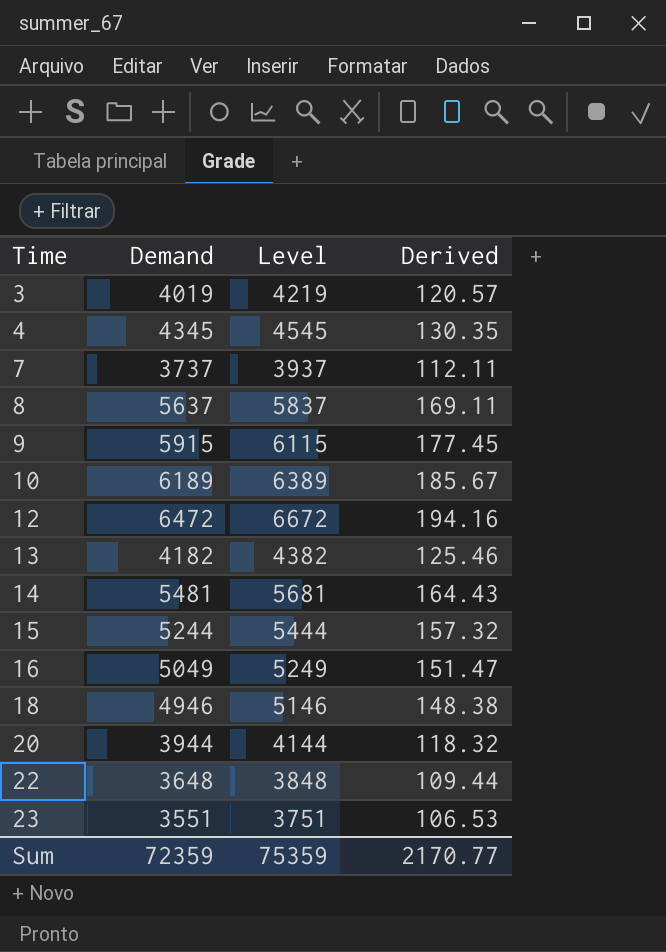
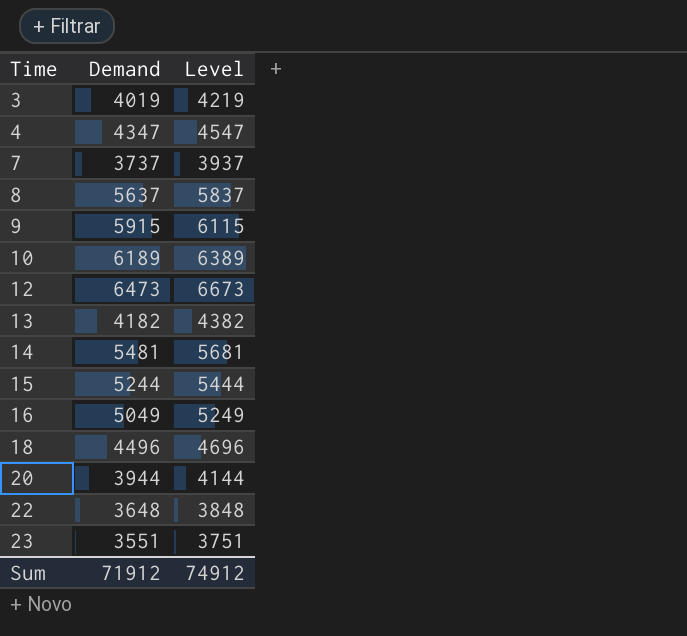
column Derived | formula: [Demand] * 0.03 -> none
4 | Demand: 4345 -> 4347
4 | Level: 4545 -> 4547
12 | Demand: 6472 -> 6473
12 | Level: 6672 -> 6673
18 | Demand: 4946 -> 4496
18 | Level: 5146 -> 4696
Sum | Demand: 72359 -> 71912
Sum | Level: 75359 -> 74912

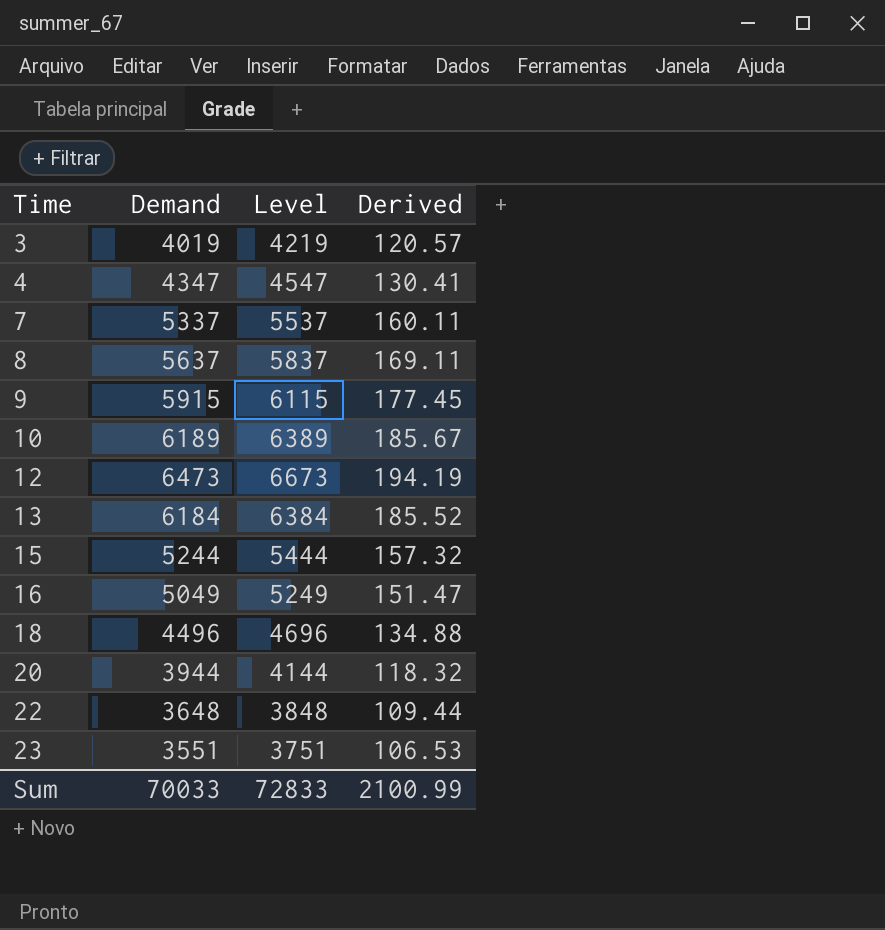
column Derived | formula: none -> [Demand] * 0.03
row 14: 5481 | 5681 -> none
7 | Demand: 3737 -> 5337
7 | Level: 3937 -> 5537
13 | Demand: 4182 -> 6184
13 | Level: 4382 -> 6384
Sum | Demand: 71912 -> 70033
Sum | Level: 74912 -> 72833

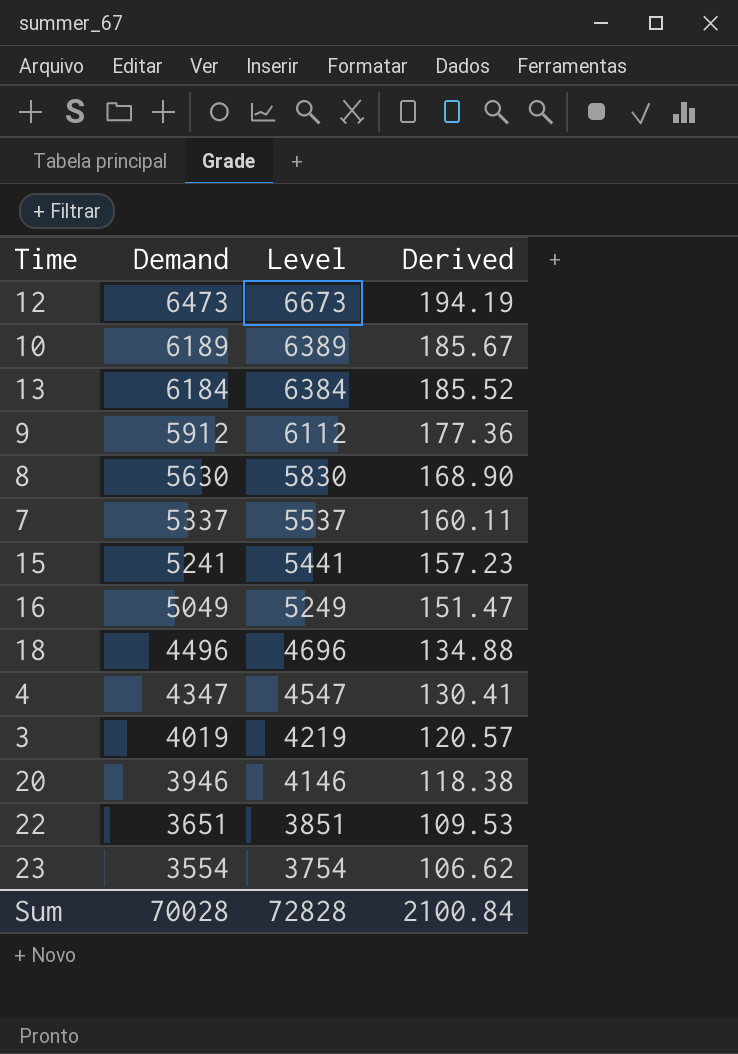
row order: Time ascending -> Demand descending
9 | Demand: 5915 -> 5912
9 | Level: 6115 -> 6112
9 | Derived: 177.45 -> 177.36
8 | Demand: 5637 -> 5630
8 | Level: 5837 -> 5830
8 | Derived: 169.11 -> 168.90
15 | Demand: 5244 -> 5241
15 | Level: 5444 -> 5441
15 | Derived: 157.32 -> 157.23
20 | Demand: 3944 -> 3946
20 | Level: 4144 -> 4146
20 | Derived: 118.32 -> 118.38
22 | Demand: 3648 -> 3651
22 | Level: 3848 -> 3851
22 | Derived: 109.44 -> 109.53
23 | Demand: 3551 -> 3554
23 | Level: 3751 -> 3754
23 | Derived: 106.53 -> 106.62
Sum | Demand: 70033 -> 70028
Sum | Level: 72833 -> 72828
Sum | Derived: 2100.99 -> 2100.84

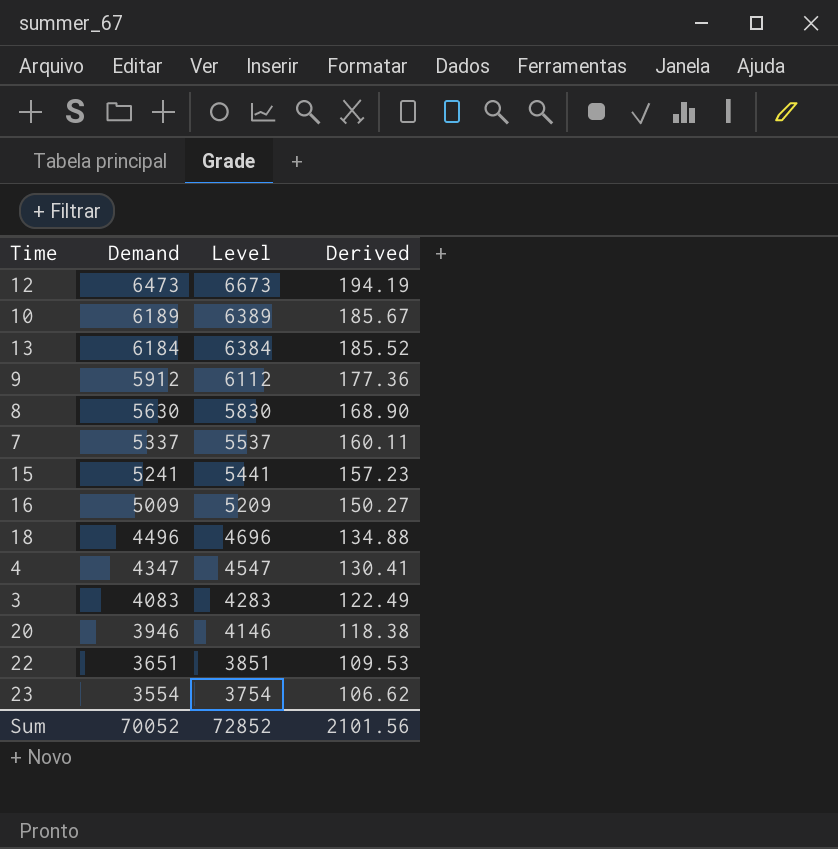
16 | Demand: 5049 -> 5009
16 | Level: 5249 -> 5209
16 | Derived: 151.47 -> 150.27
3 | Demand: 4019 -> 4083
3 | Level: 4219 -> 4283
3 | Derived: 120.57 -> 122.49
Sum | Demand: 70028 -> 70052
Sum | Level: 72828 -> 72852
Sum | Derived: 2100.84 -> 2101.56

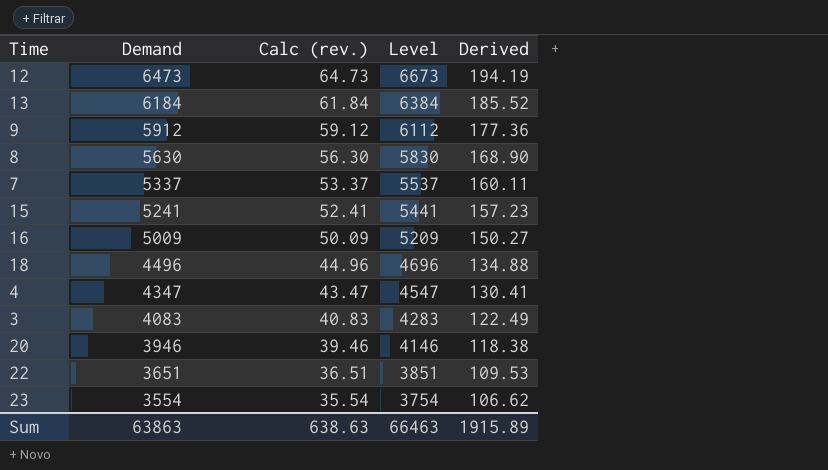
column Calc (rev.) | formula: none -> [Demand] * 0.01
row 10: 6189 | 6389 | 185.67 -> none
Sum | Demand: 70052 -> 63863
Sum | Level: 72852 -> 66463
Sum | Derived: 2101.56 -> 1915.89

